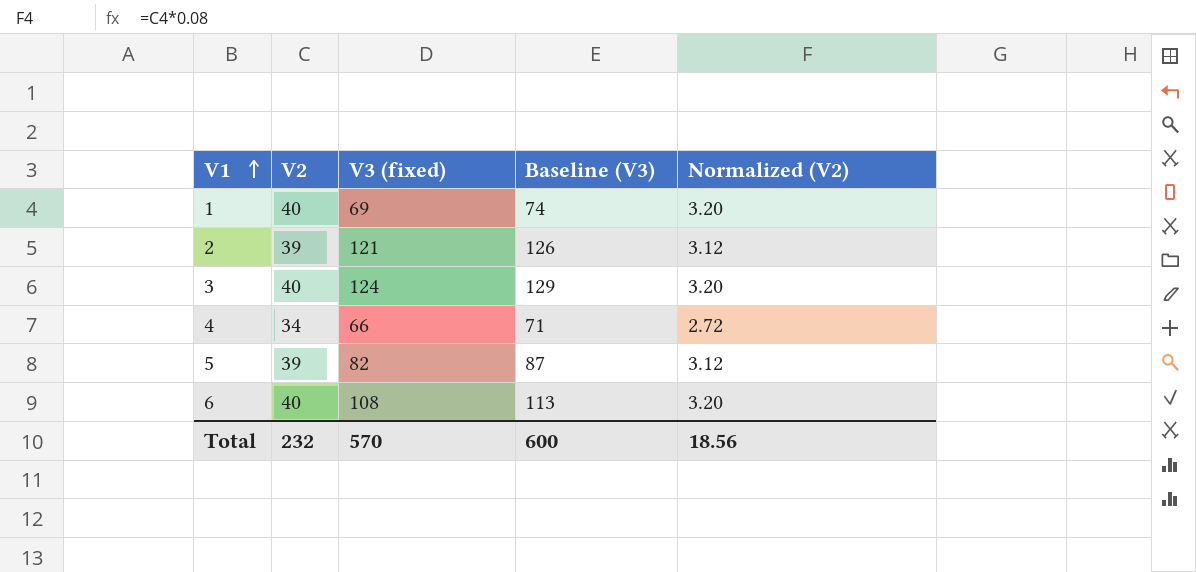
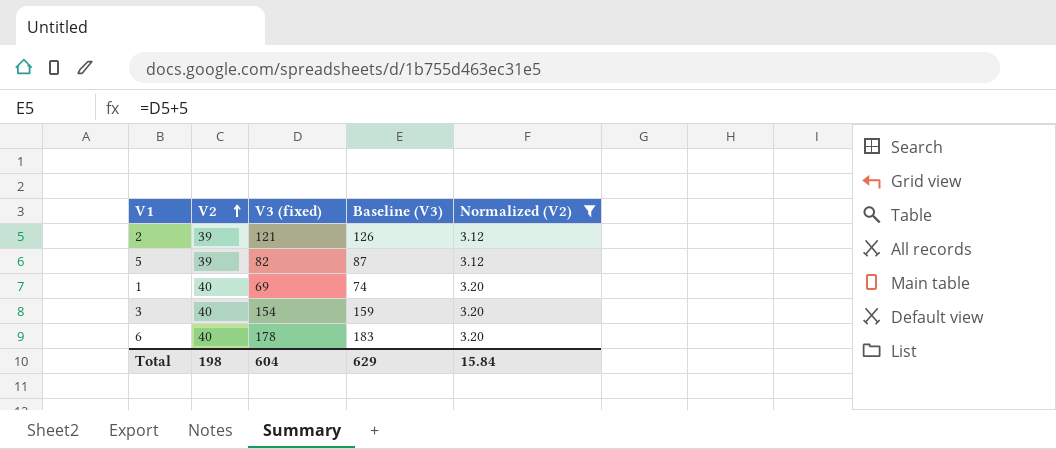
filter: none -> Normalized (V2) != 2.72
row order: V1 ascending -> V2 ascending
3 | V3 (fixed): 124 -> 154
3 | Baseline (V3): 129 -> 159
6 | V3 (fixed): 108 -> 178
6 | Baseline (V3): 113 -> 183
Total | V2: 232 -> 198
Total | V3 (fixed): 570 -> 604
Total | Baseline (V3): 600 -> 629
Total | Normalized (V2): 18.56 -> 15.84

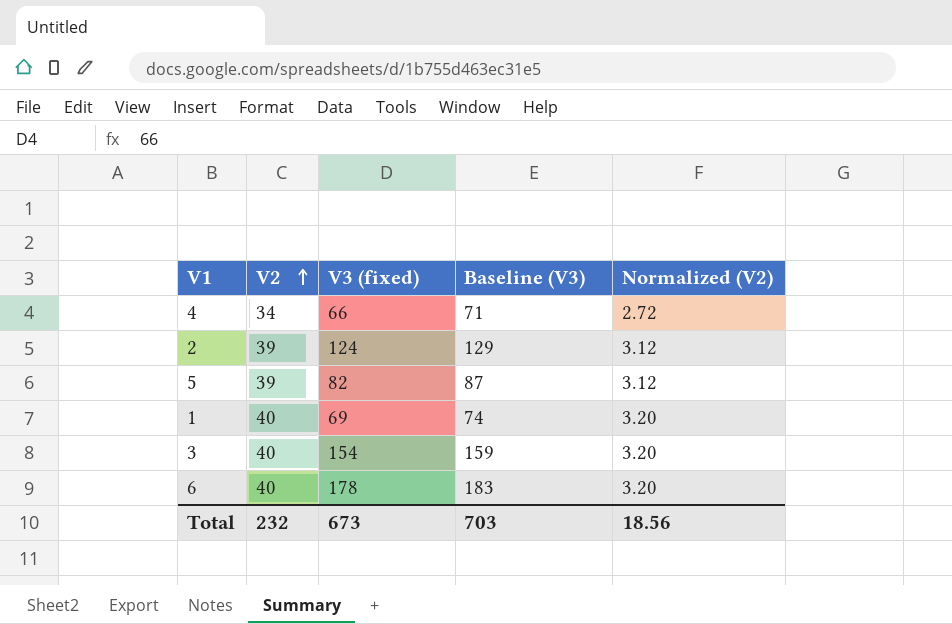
filter: Normalized (V2) != 2.72 -> none
2 | V3 (fixed): 121 -> 124
2 | Baseline (V3): 126 -> 129
Total | V2: 198 -> 232
Total | V3 (fixed): 604 -> 673
Total | Baseline (V3): 629 -> 703
Total | Normalized (V2): 15.84 -> 18.56

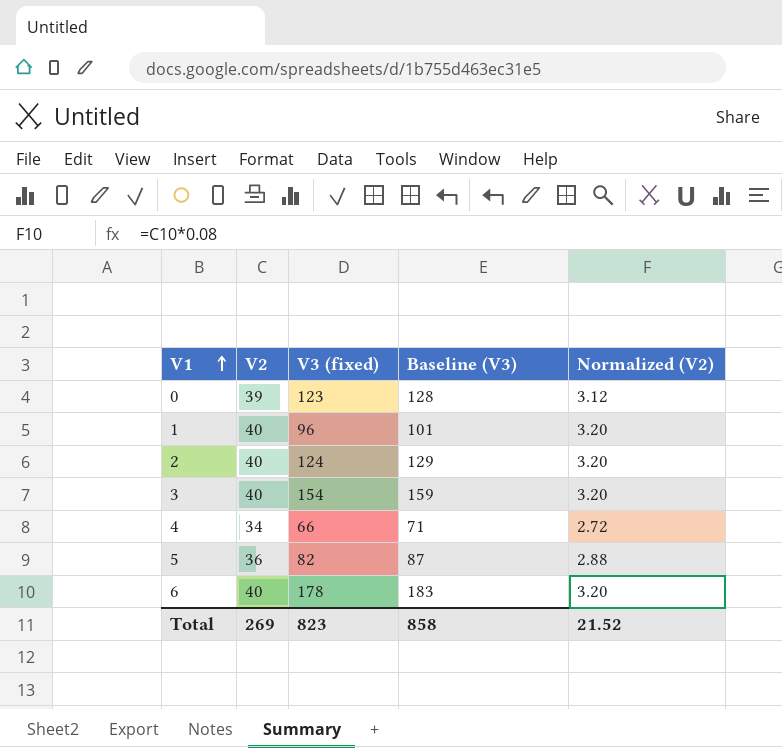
row order: V2 ascending -> V1 ascending
row 0: none -> 39 | 123 | 128 | 3.12
1 | V3 (fixed): 69 -> 96
1 | Baseline (V3): 74 -> 101
2 | V2: 39 -> 40
2 | Normalized (V2): 3.12 -> 3.20
5 | V2: 39 -> 36
5 | Normalized (V2): 3.12 -> 2.88
Total | V2: 232 -> 269
Total | V3 (fixed): 673 -> 823
Total | Baseline (V3): 703 -> 858
Total | Normalized (V2): 18.56 -> 21.52

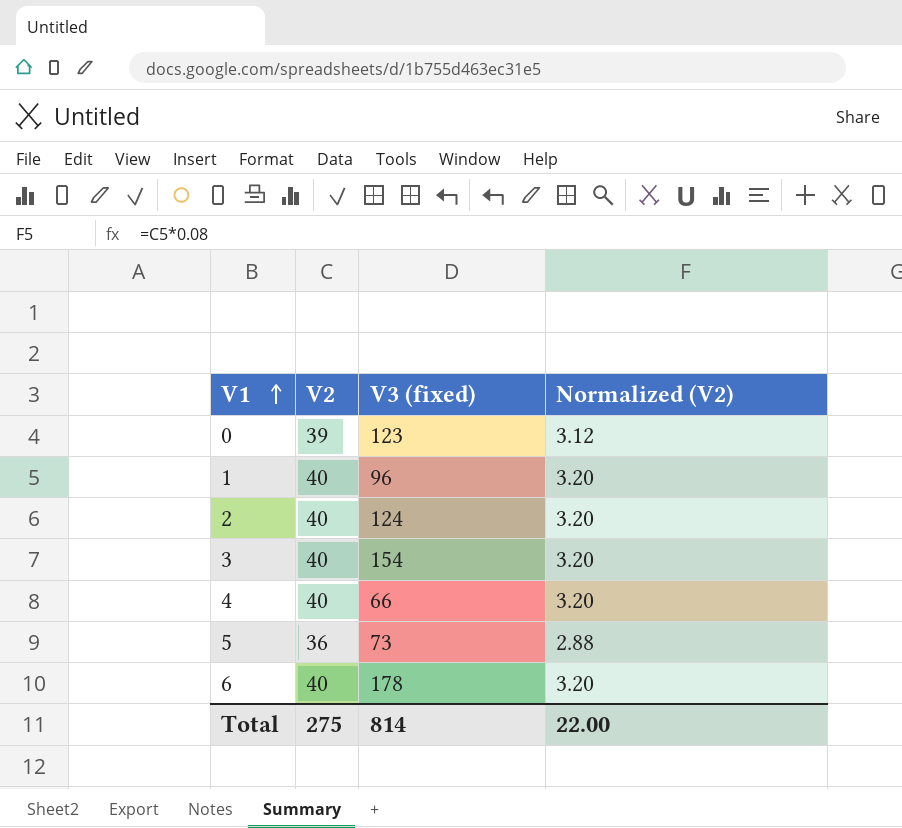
column Baseline (V3) | formula: [V3 (fixed)] + 5 -> none
4 | V2: 34 -> 40
4 | Normalized (V2): 2.72 -> 3.20
5 | V3 (fixed): 82 -> 73
Total | V2: 269 -> 275
Total | V3 (fixed): 823 -> 814
Total | Normalized (V2): 21.52 -> 22.00

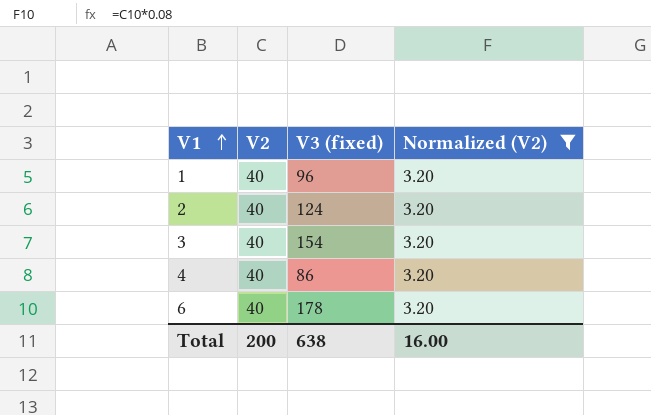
filter: none -> Normalized (V2) = 3.20
4 | V3 (fixed): 66 -> 86
Total | V2: 275 -> 200
Total | V3 (fixed): 814 -> 638
Total | Normalized (V2): 22.00 -> 16.00

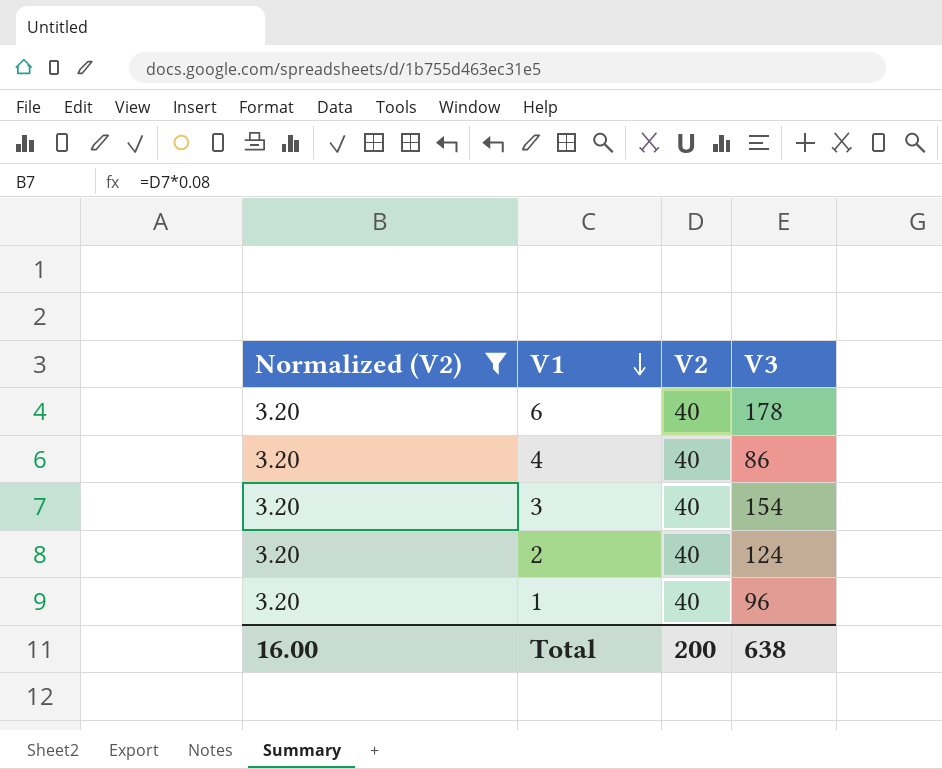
row order: V1 ascending -> V1 descending
column Normalized (V2) | position: 4 -> 1
column name: V3 (fixed) -> V3

